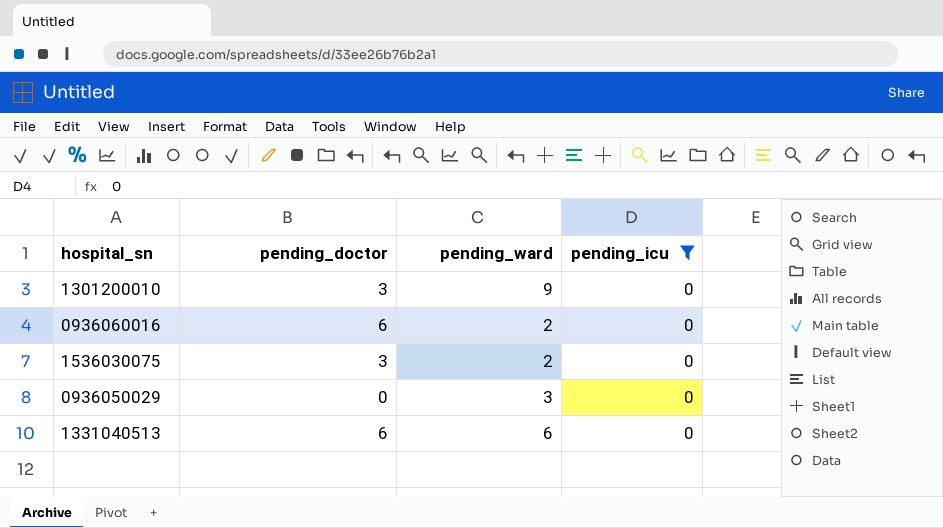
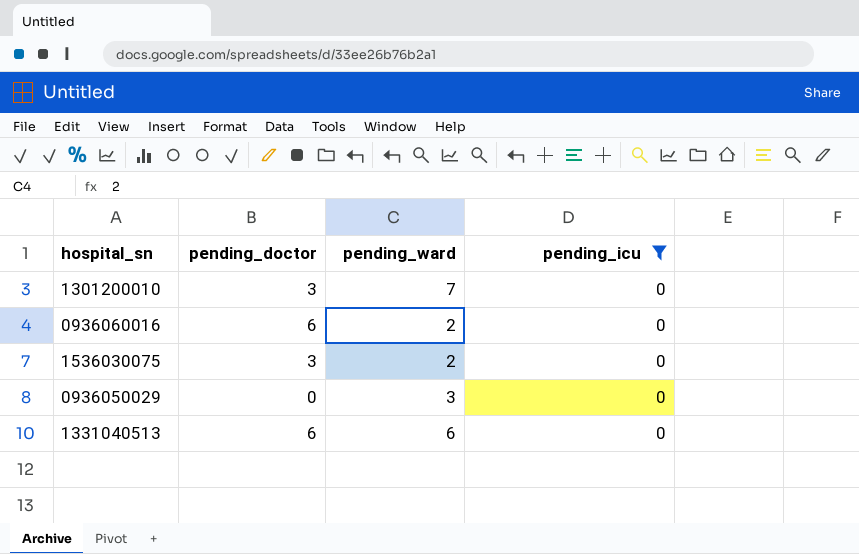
1301200010 | pending_ward: 9 -> 7

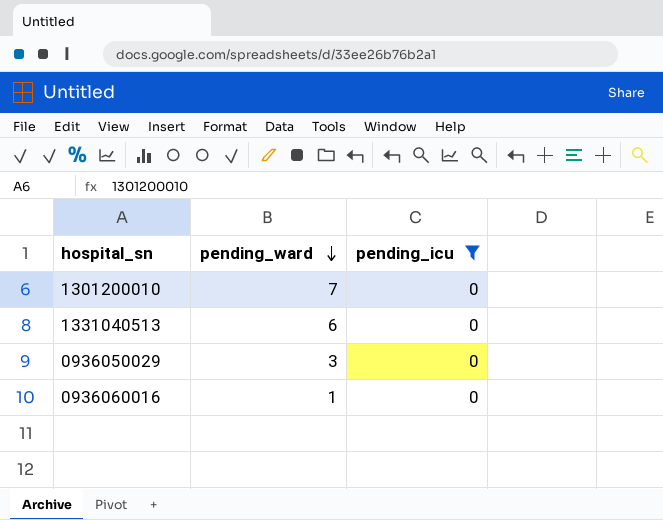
row order: none -> pending_ward descending
column pending_doctor | position: 2 -> none
row 1536030075: 3 | 2 | 0 -> none
0936060016 | pending_ward: 2 -> 1

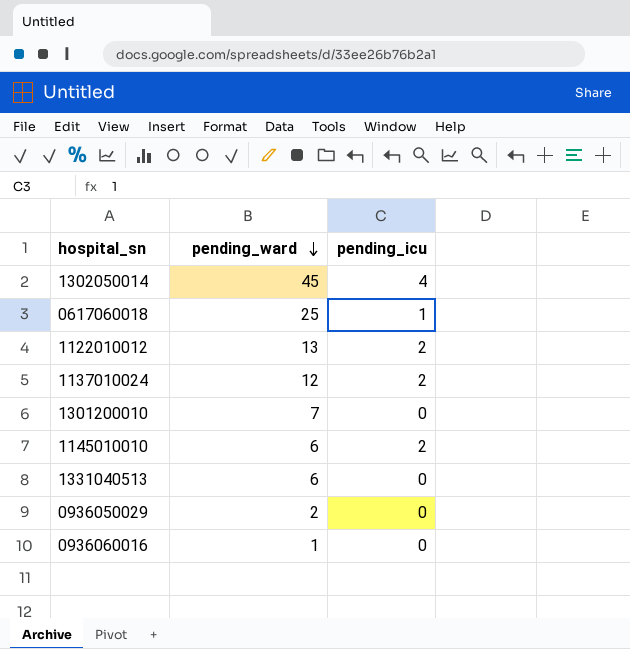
filter: pending_icu = 0 -> none
0936050029 | pending_ward: 3 -> 2

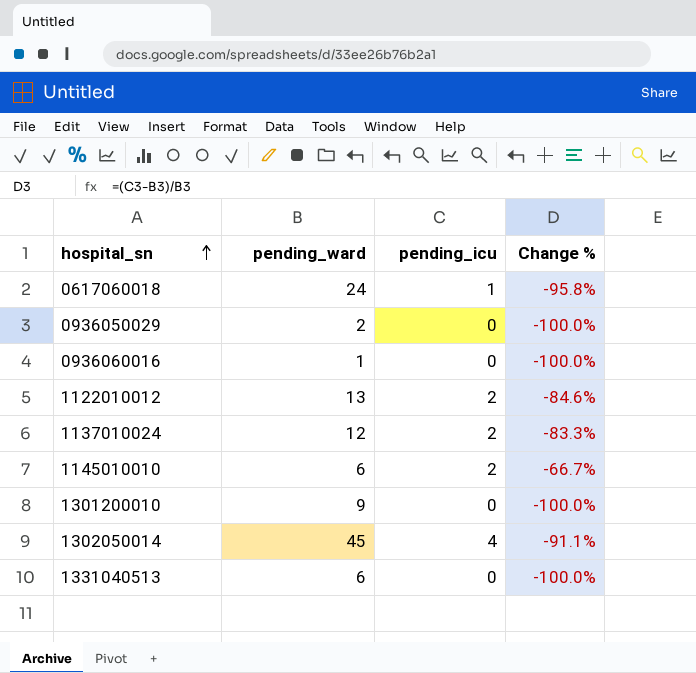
row order: pending_ward descending -> hospital_sn ascending
column Change % | formula: none -> ([pending_icu] - [pending_ward]) / [pending_ward]
0617060018 | pending_ward: 25 -> 24
1301200010 | pending_ward: 7 -> 9

